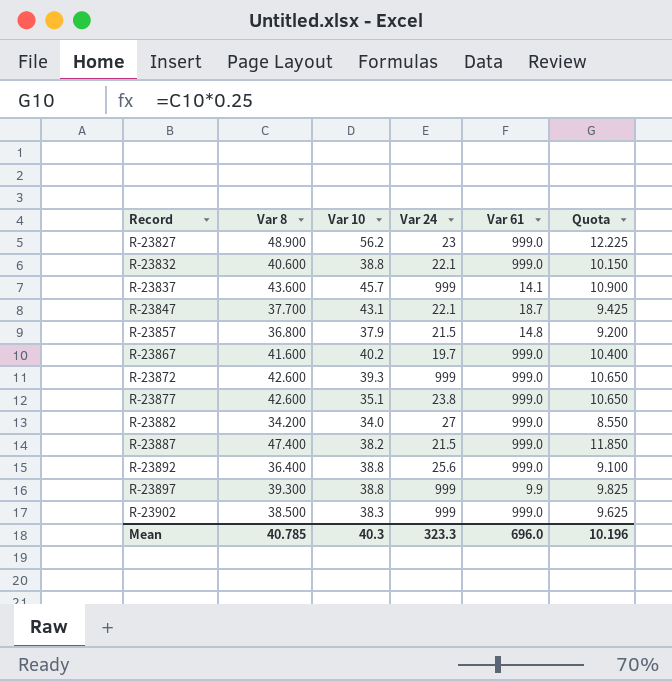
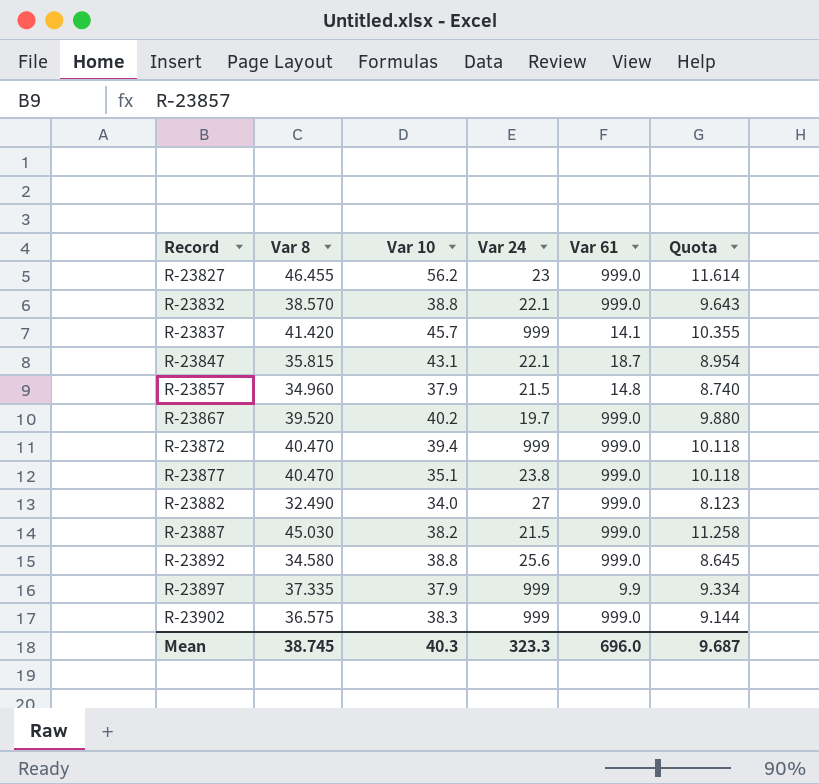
R-23827 | Var 8: 48.900 -> 46.455
R-23827 | Quota: 12.225 -> 11.614
R-23832 | Var 8: 40.600 -> 38.570
R-23832 | Quota: 10.150 -> 9.643
R-23837 | Var 8: 43.600 -> 41.420
R-23837 | Quota: 10.900 -> 10.355
R-23847 | Var 8: 37.700 -> 35.815
R-23847 | Quota: 9.425 -> 8.954
R-23857 | Var 8: 36.800 -> 34.960
R-23857 | Quota: 9.200 -> 8.740
R-23867 | Var 8: 41.600 -> 39.520
R-23867 | Quota: 10.400 -> 9.880
R-23872 | Var 8: 42.600 -> 40.470
R-23872 | Var 10: 39.3 -> 39.4
R-23872 | Quota: 10.650 -> 10.118
R-23877 | Var 8: 42.600 -> 40.470
R-23877 | Quota: 10.650 -> 10.118
R-23882 | Var 8: 34.200 -> 32.490
R-23882 | Quota: 8.550 -> 8.123
R-23887 | Var 8: 47.400 -> 45.030
R-23887 | Quota: 11.850 -> 11.258
R-23892 | Var 8: 36.400 -> 34.580
R-23892 | Quota: 9.100 -> 8.645
R-23897 | Var 8: 39.300 -> 37.335
R-23897 | Var 10: 38.8 -> 37.9
R-23897 | Quota: 9.825 -> 9.334
R-23902 | Var 8: 38.500 -> 36.575
R-23902 | Quota: 9.625 -> 9.144
Mean | Var 8: 40.785 -> 38.745
Mean | Quota: 10.196 -> 9.687

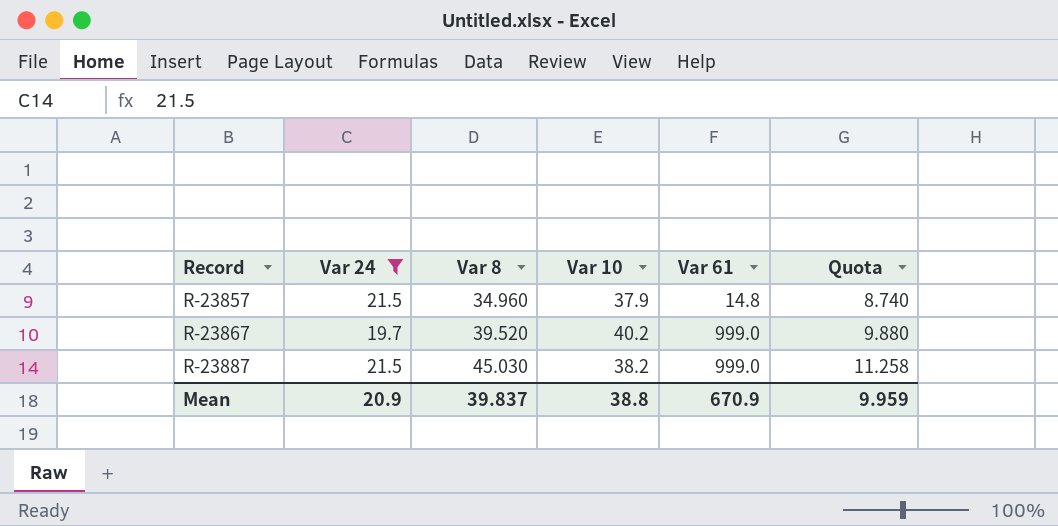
filter: none -> Var 24 <= 21.5
column Var 24 | position: 4 -> 2
Mean | Var 24: 323.3 -> 20.9
Mean | Var 8: 38.745 -> 39.837
Mean | Var 10: 40.3 -> 38.8
Mean | Var 61: 696.0 -> 670.9
Mean | Quota: 9.687 -> 9.959

